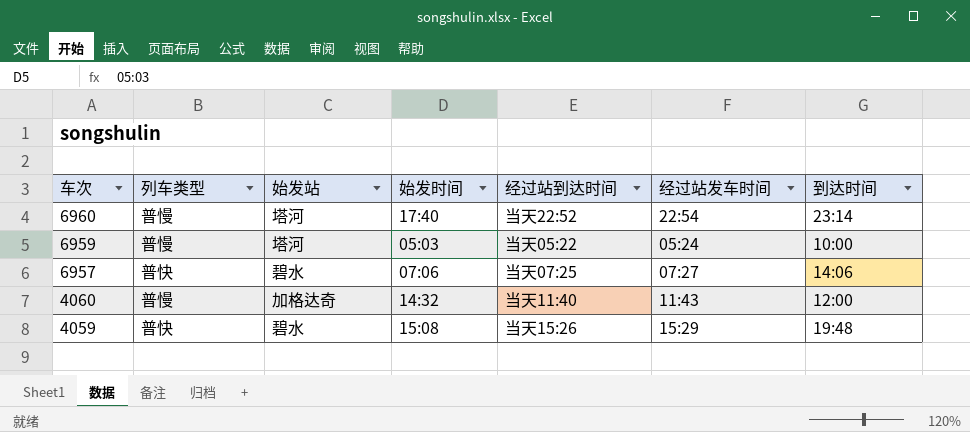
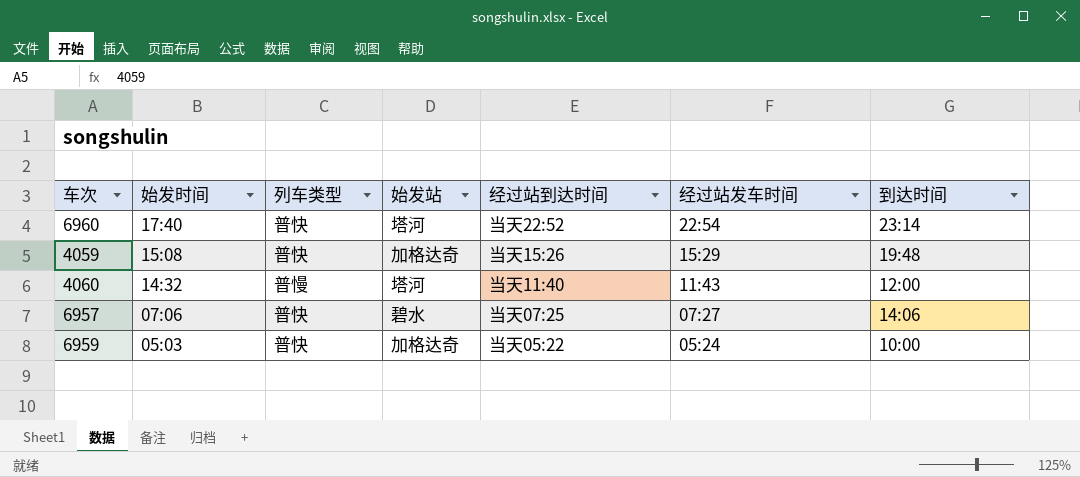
row order: 车次 descending -> 始发时间 descending
column 始发时间 | position: 4 -> 2
6960 | 列车类型: 普慢 -> 普快
4059 | 始发站: 碧水 -> 加格达奇
4060 | 始发站: 加格达奇 -> 塔河
6959 | 列车类型: 普慢 -> 普快
6959 | 始发站: 塔河 -> 加格达奇

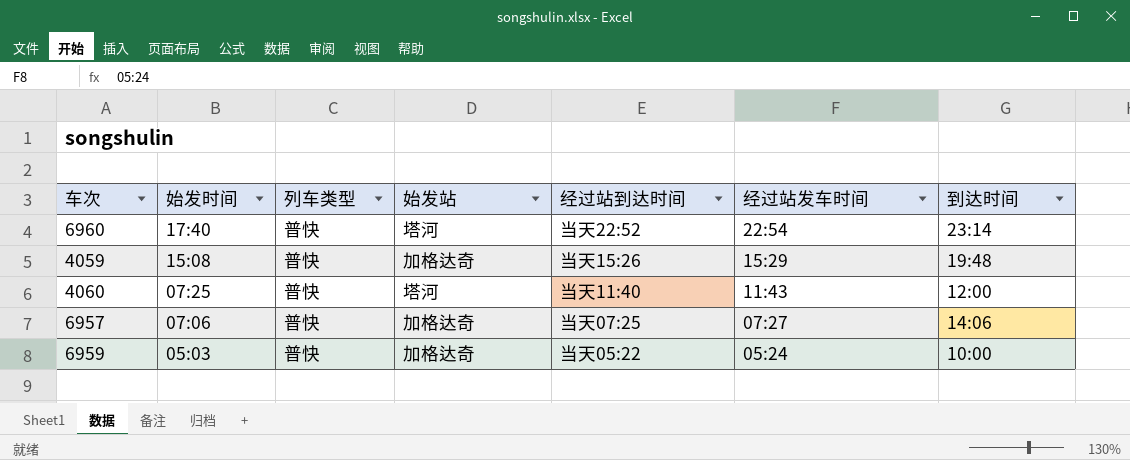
4060 | 始发时间: 14:32 -> 07:25
4060 | 列车类型: 普慢 -> 普快
6957 | 始发站: 碧水 -> 加格达奇

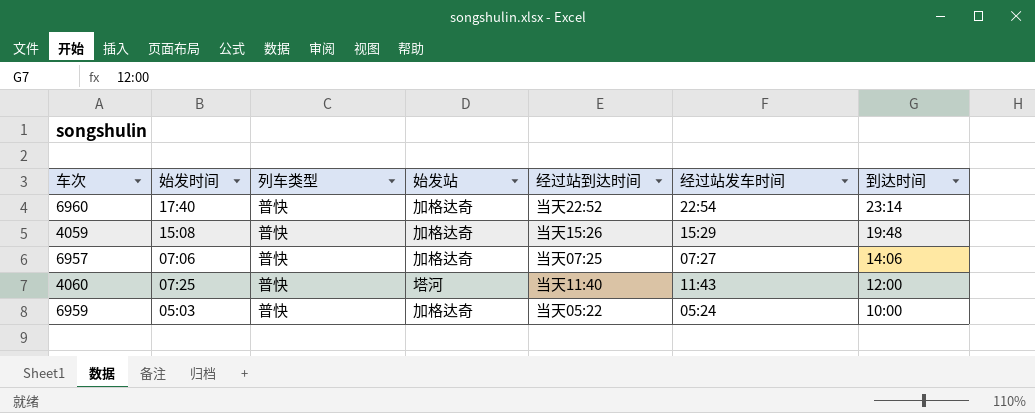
row order: 始发时间 descending -> 到达时间 descending
6960 | 始发站: 塔河 -> 加格达奇

